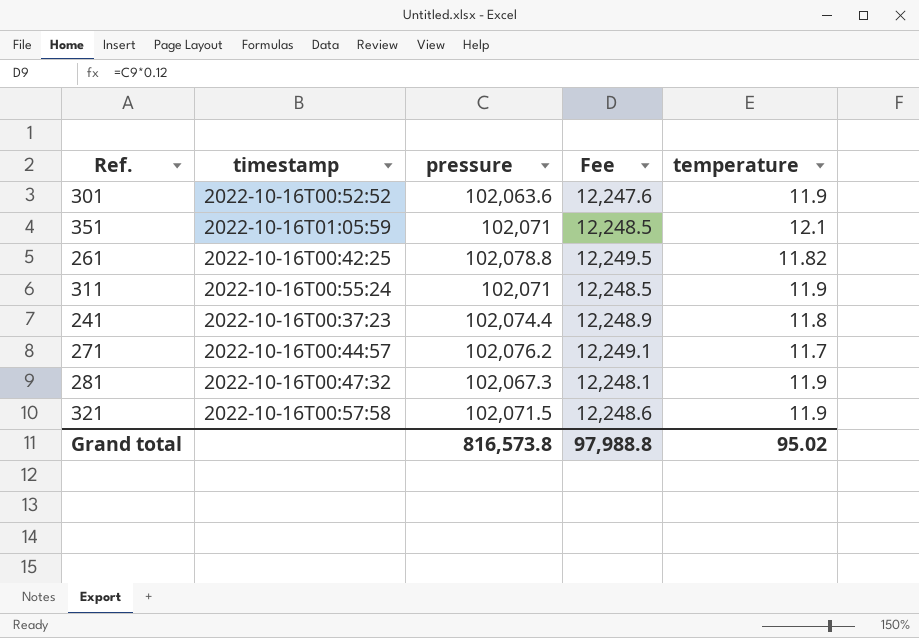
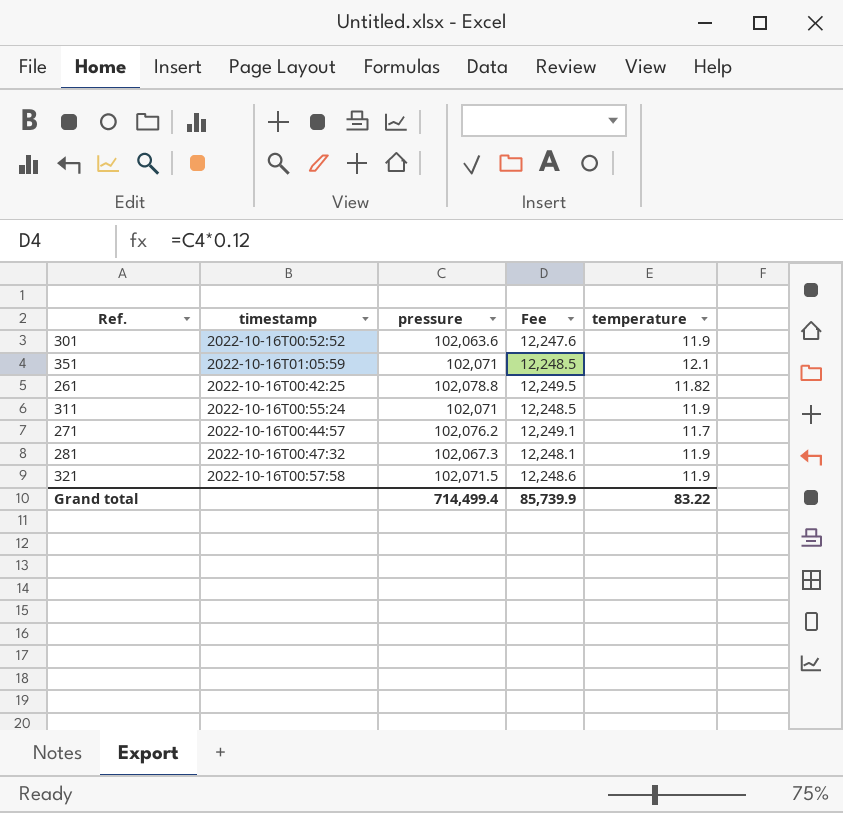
row 241: 2022-10-16T00:37:23 | 102,074.4 | 12,248.9 | 11.8 -> none
Grand total | pressure: 816,573.8 -> 714,499.4
Grand total | Fee: 97,988.8 -> 85,739.9
Grand total | temperature: 95.02 -> 83.22

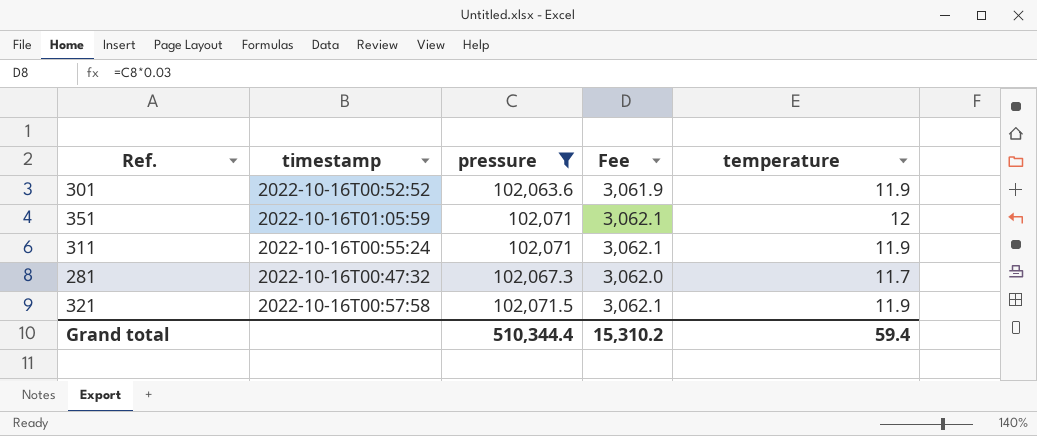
filter: none -> pressure <= 102,071.5
column Fee | formula: [pressure] * 0.12 -> [pressure] * 0.03
351 | temperature: 12.1 -> 12
281 | temperature: 11.9 -> 11.7
Grand total | pressure: 714,499.4 -> 510,344.4
Grand total | Fee: 85,739.9 -> 15,310.2
Grand total | temperature: 83.22 -> 59.4

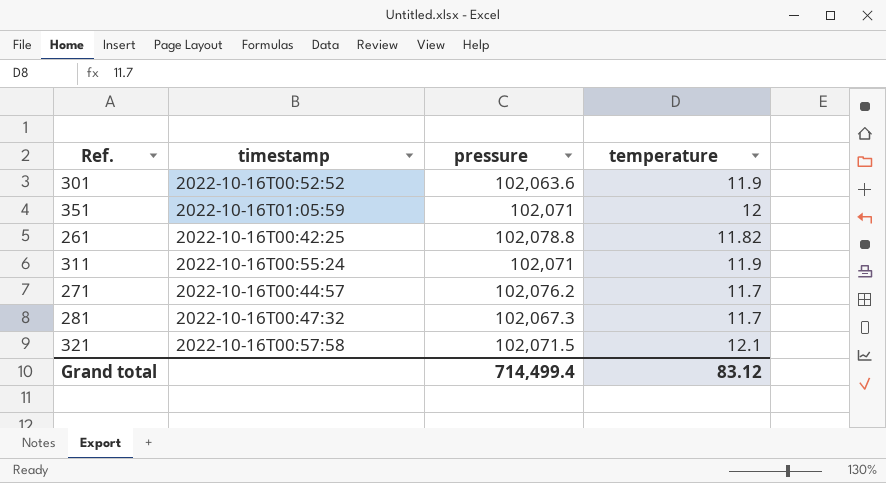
filter: pressure <= 102,071.5 -> none
column Fee | formula: [pressure] * 0.03 -> none
321 | temperature: 11.9 -> 12.1
Grand total | pressure: 510,344.4 -> 714,499.4
Grand total | temperature: 59.4 -> 83.12

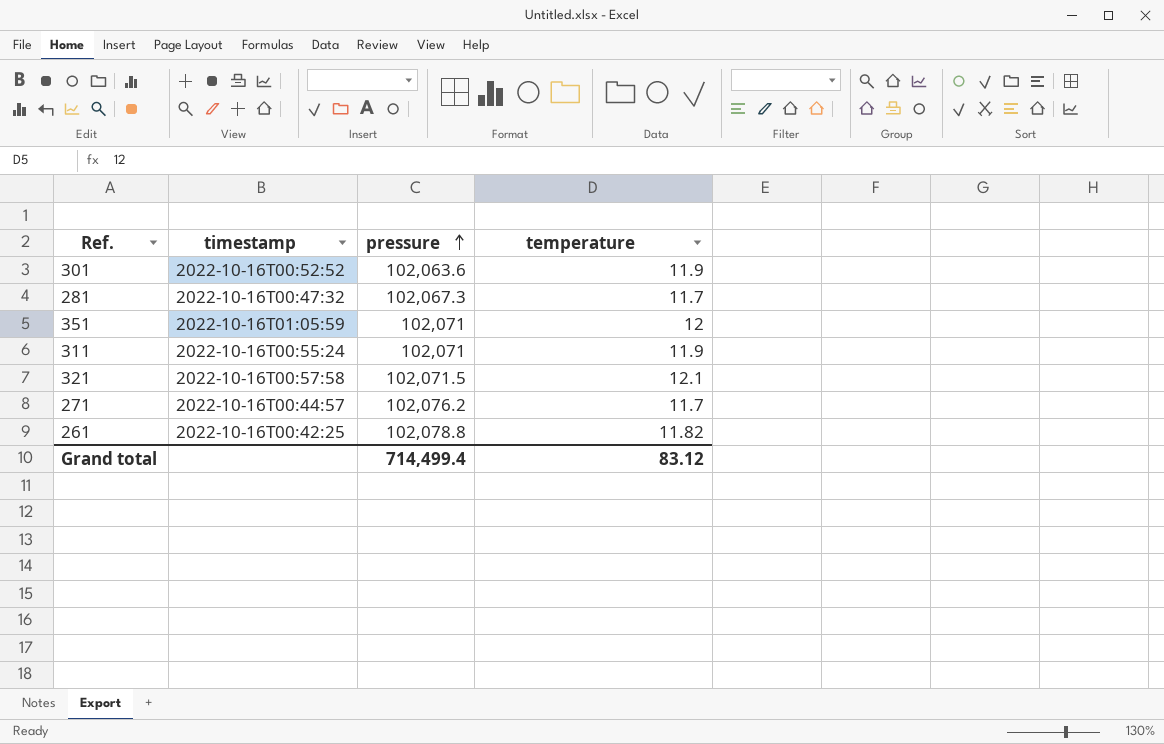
row order: none -> pressure ascending

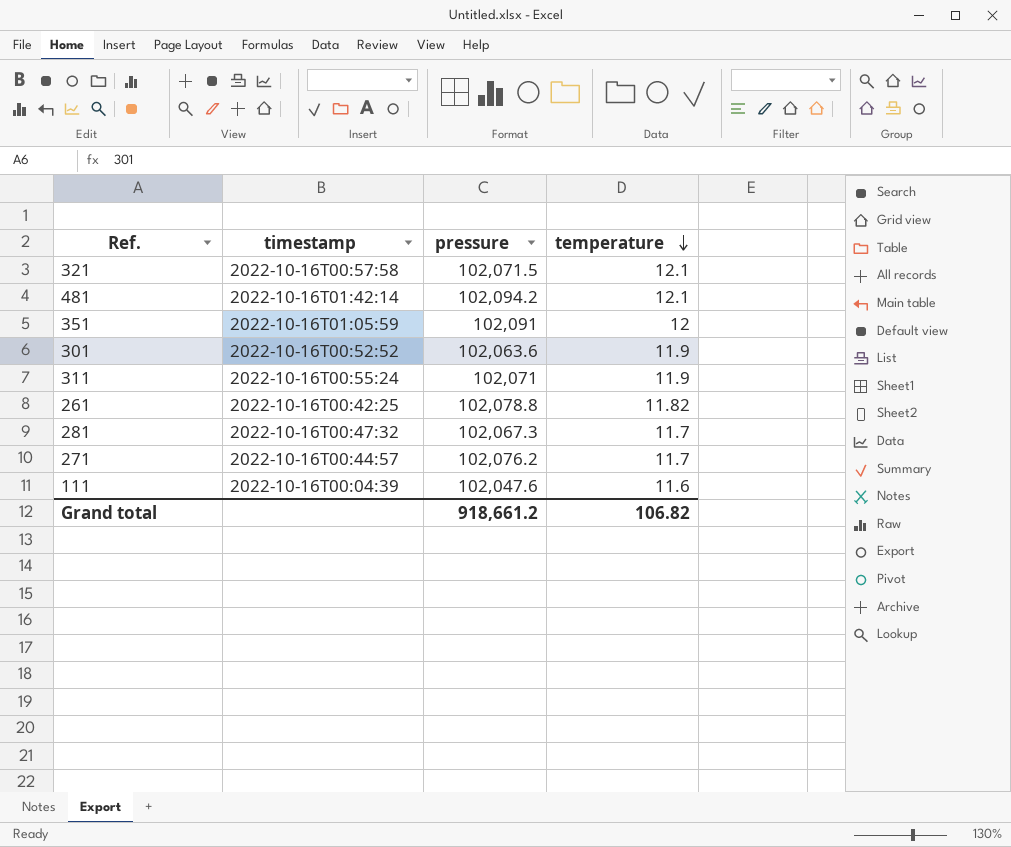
row order: pressure ascending -> temperature descending
row 481: none -> 2022-10-16T01:42:14 | 102,094.2 | 12.1
351 | pressure: 102,071 -> 102,091
row 111: none -> 2022-10-16T00:04:39 | 102,047.6 | 11.6
Grand total | pressure: 714,499.4 -> 918,661.2
Grand total | temperature: 83.12 -> 106.82

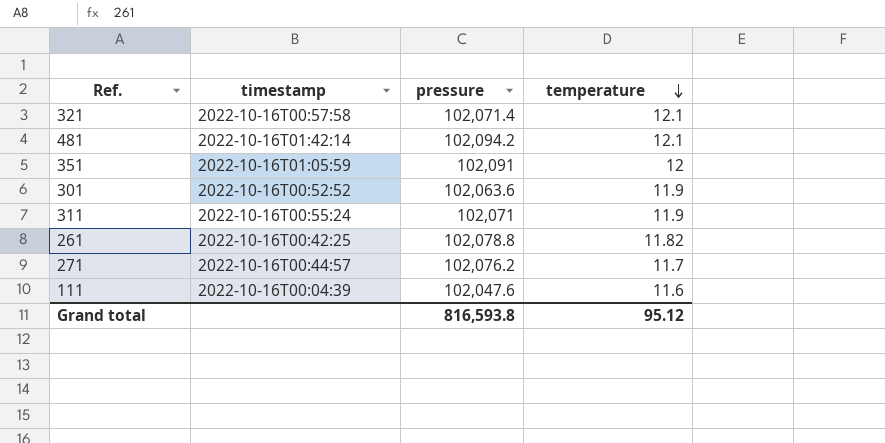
row 281: 2022-10-16T00:47:32 | 102,067.3 | 11.7 -> none
321 | pressure: 102,071.5 -> 102,071.4
Grand total | pressure: 918,661.2 -> 816,593.8
Grand total | temperature: 106.82 -> 95.12

